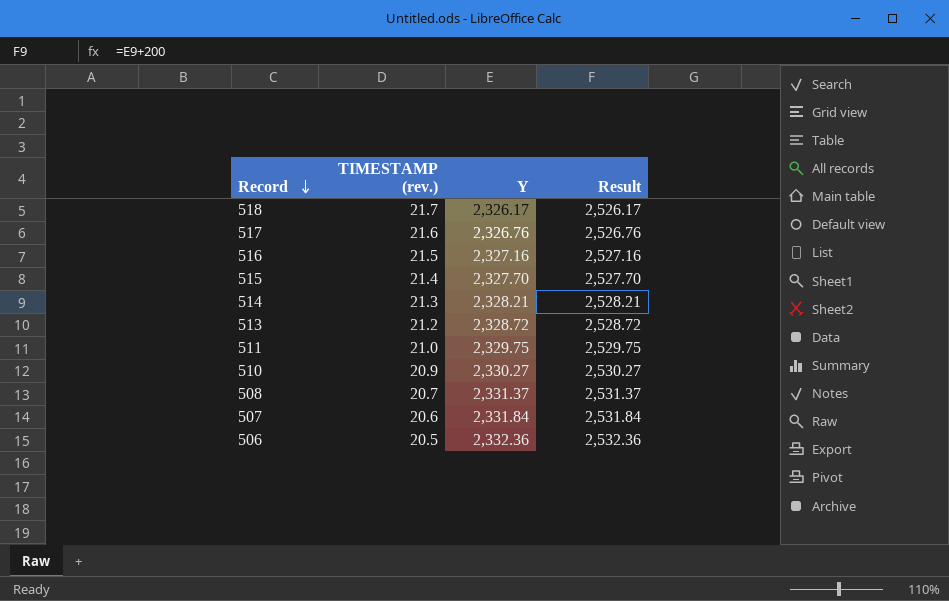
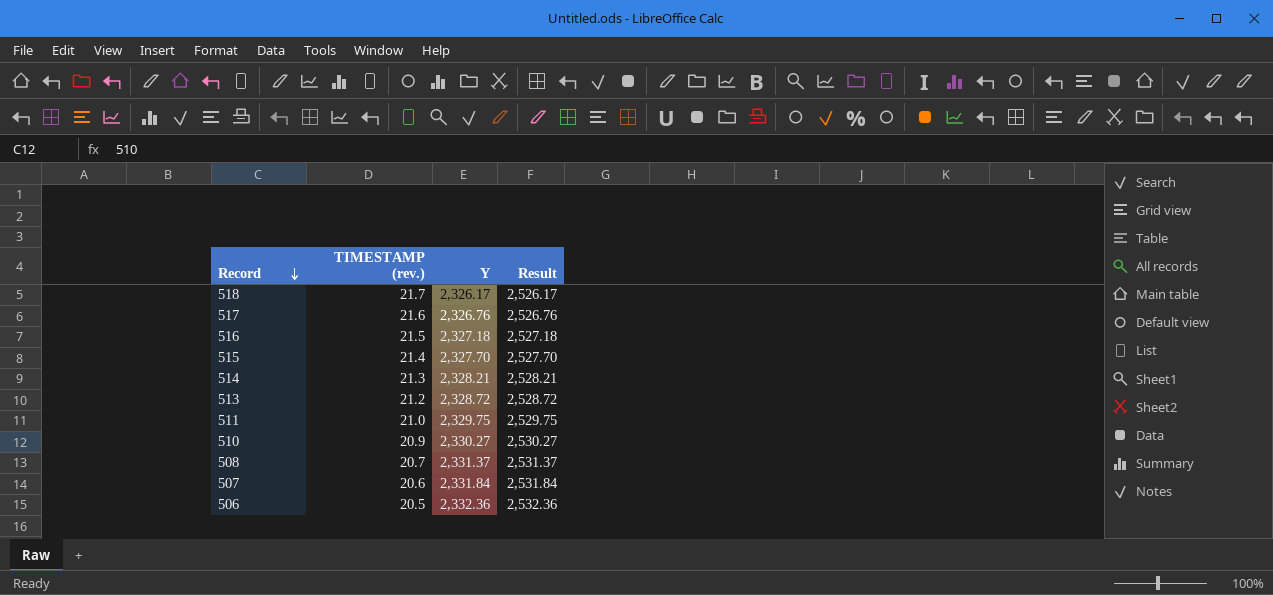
516 | Y: 2,327.16 -> 2,327.18
516 | Result: 2,527.16 -> 2,527.18

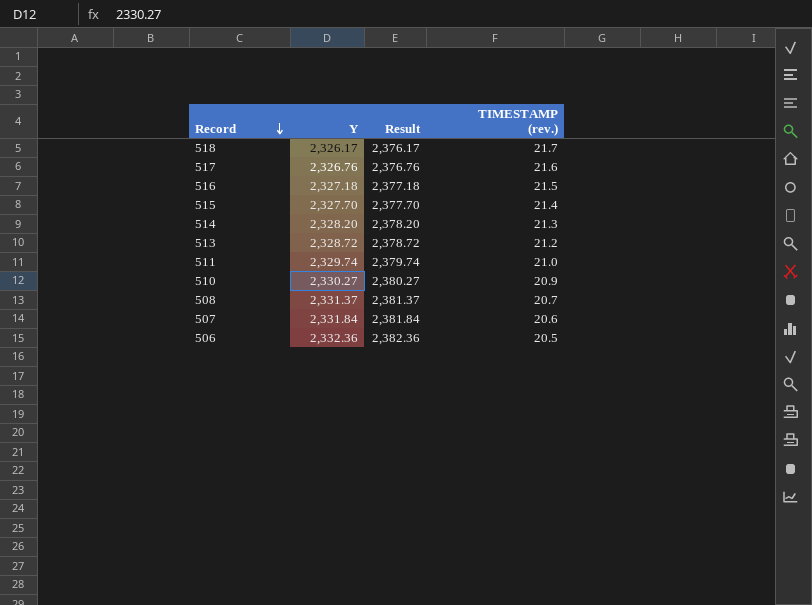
column Result | formula: [Y] + 200 -> [Y] + 50
column TIMESTAMP (rev.) | position: 2 -> 4
514 | Y: 2,328.21 -> 2,328.20
511 | Y: 2,329.75 -> 2,329.74

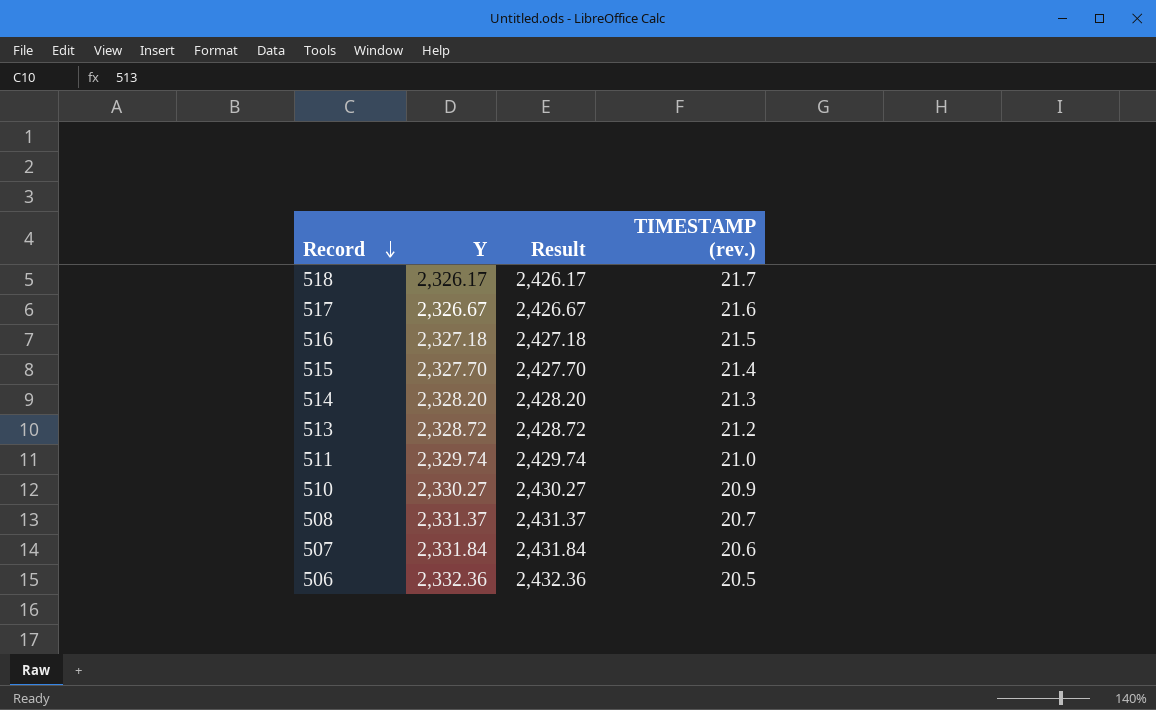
column Result | formula: [Y] + 50 -> [Y] + 100
517 | Y: 2,326.76 -> 2,326.67

